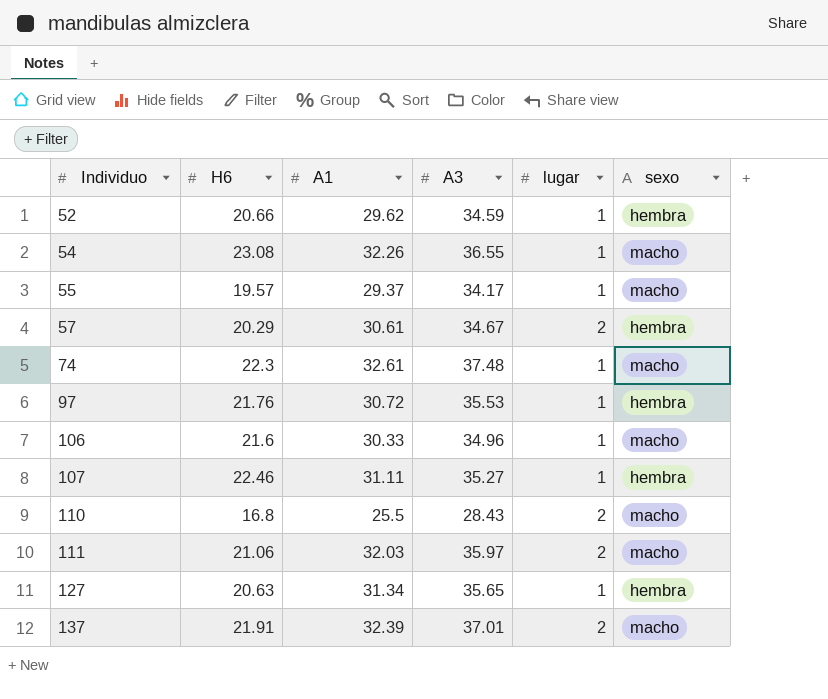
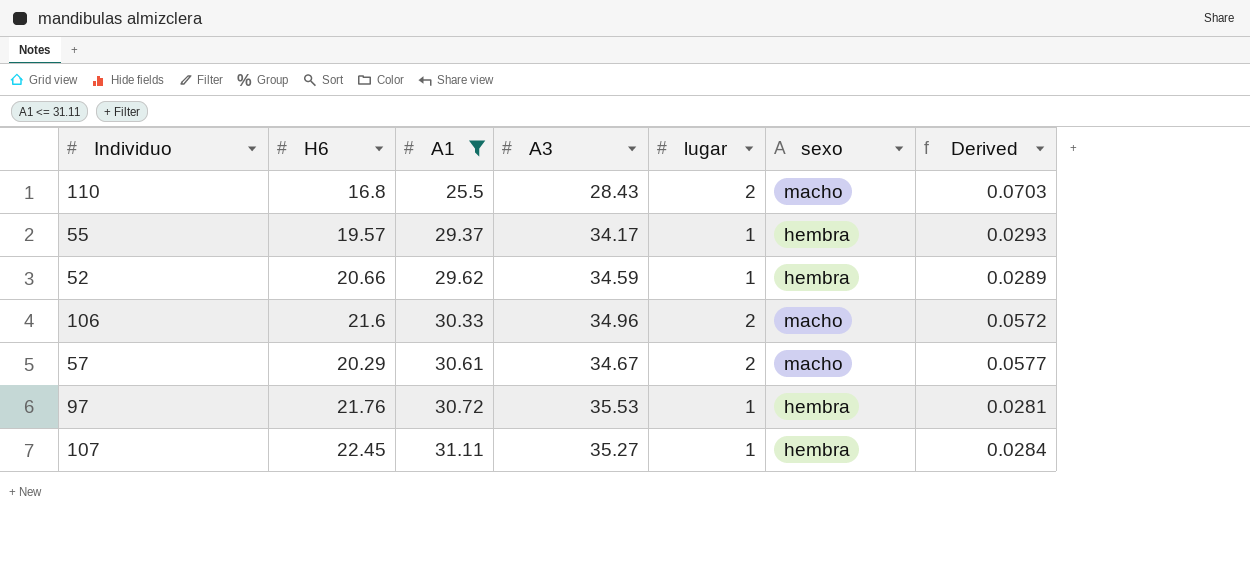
filter: none -> A1 <= 31.11
row order: Individuo ascending -> A1 ascending
column Derived | formula: none -> [lugar] / [A3]
55 | sexo: macho -> hembra
106 | lugar: 1 -> 2
57 | sexo: hembra -> macho
107 | H6: 22.46 -> 22.45

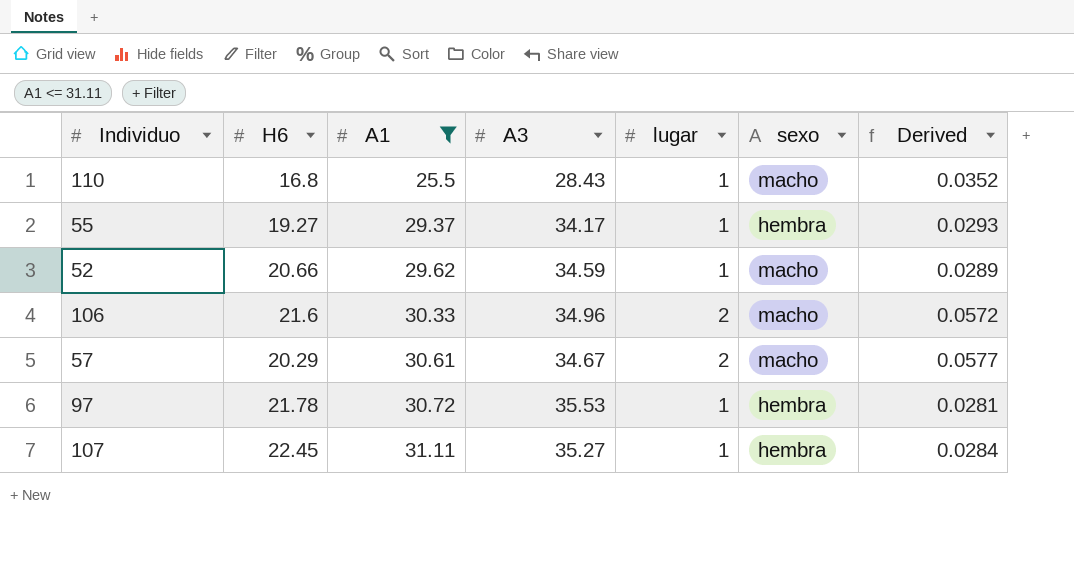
110 | lugar: 2 -> 1
110 | Derived: 0.0703 -> 0.0352
55 | H6: 19.57 -> 19.27
52 | sexo: hembra -> macho
97 | H6: 21.76 -> 21.78

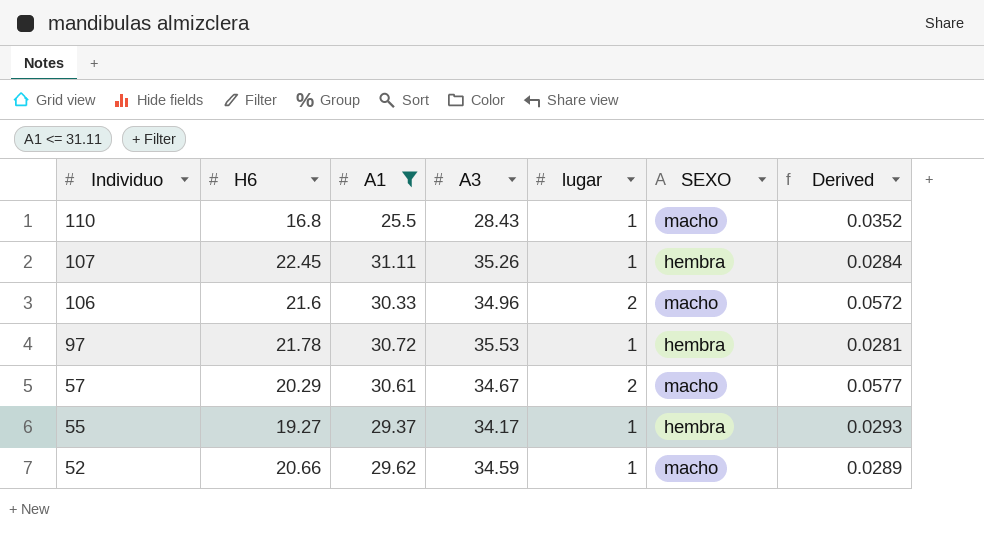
row order: A1 ascending -> Individuo descending
column name: sexo -> SEXO
107 | A3: 35.27 -> 35.26

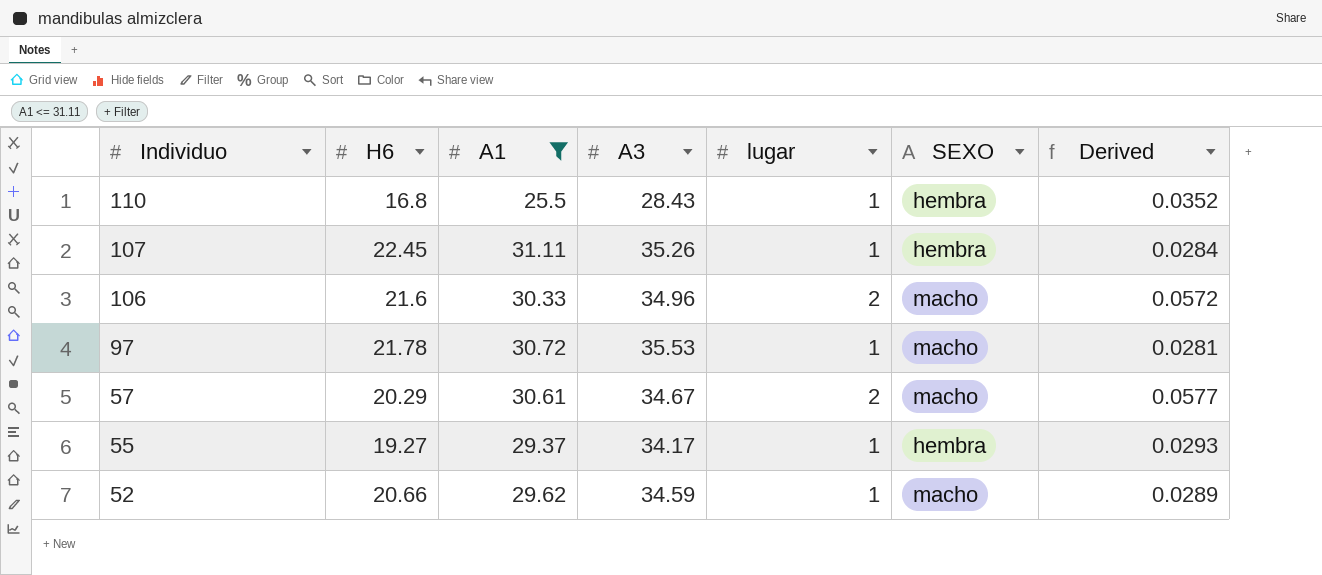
110 | SEXO: macho -> hembra
97 | SEXO: hembra -> macho

